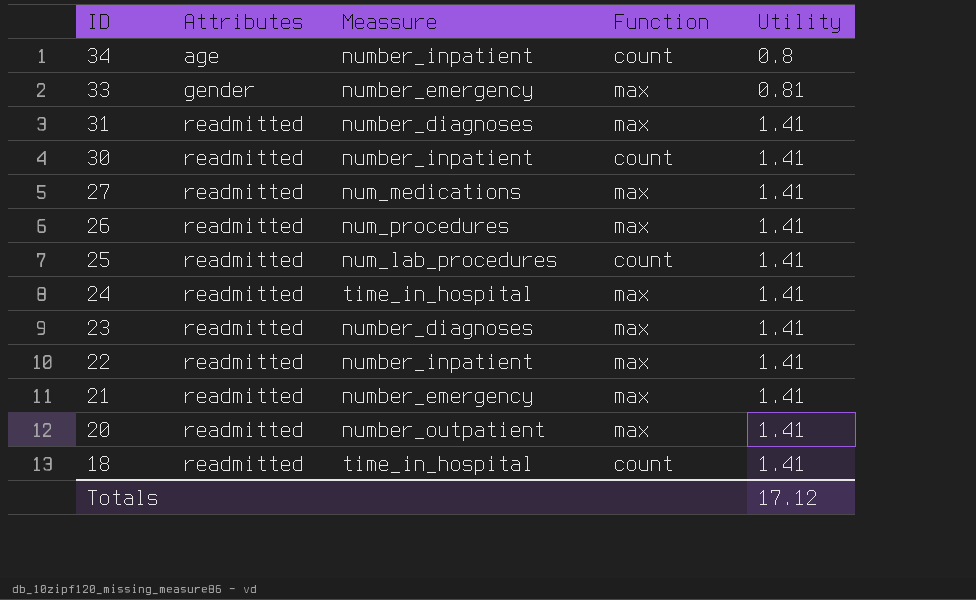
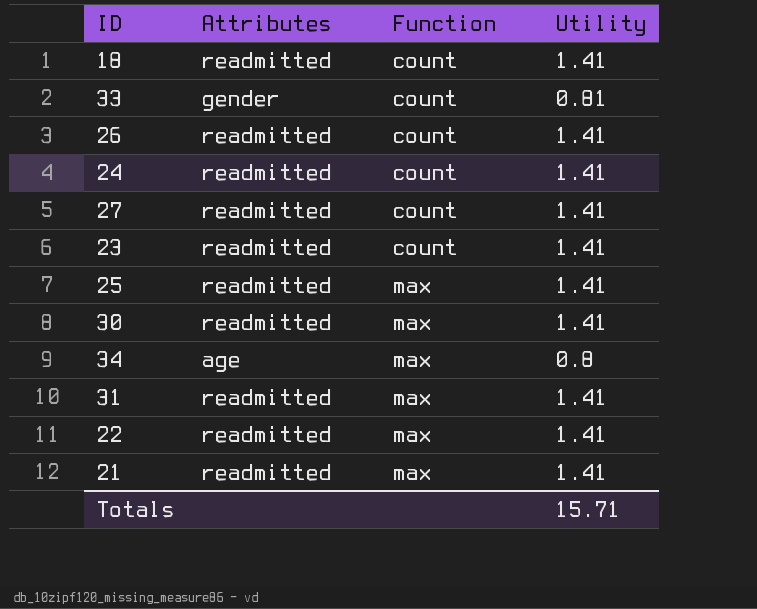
row order: ID descending -> Function ascending
column Meassure | position: 3 -> none
row 20: readmitted | number_outpatient | max | 1.41 -> none
33 | Function: max -> count
26 | Function: max -> count
24 | Function: max -> count
27 | Function: max -> count
23 | Function: max -> count
25 | Function: count -> max
30 | Function: count -> max
34 | Function: count -> max
Totals | Utility: 17.12 -> 15.71

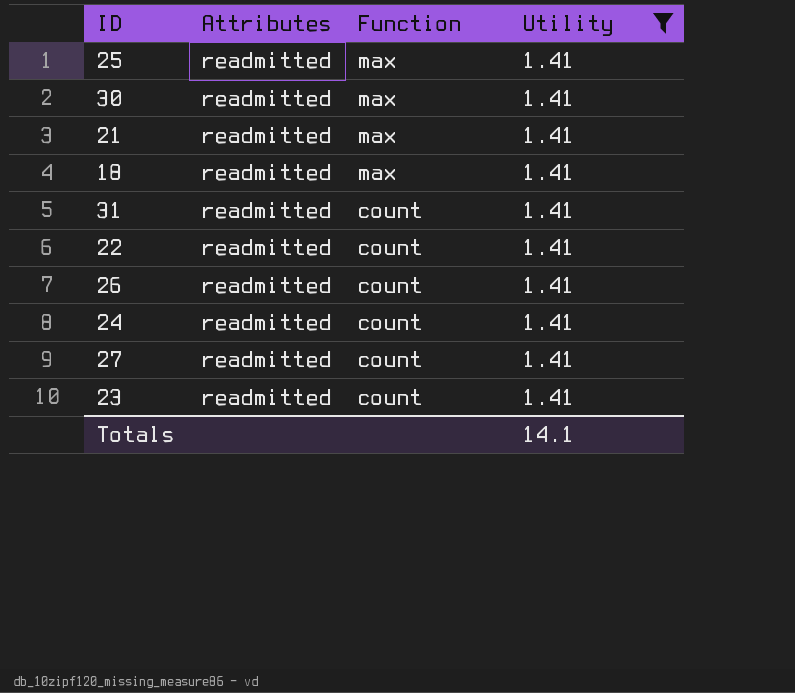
filter: none -> Utility = 1.41
row order: Function ascending -> Function descending
18 | Function: count -> max
31 | Function: max -> count
22 | Function: max -> count
Totals | Utility: 15.71 -> 14.1

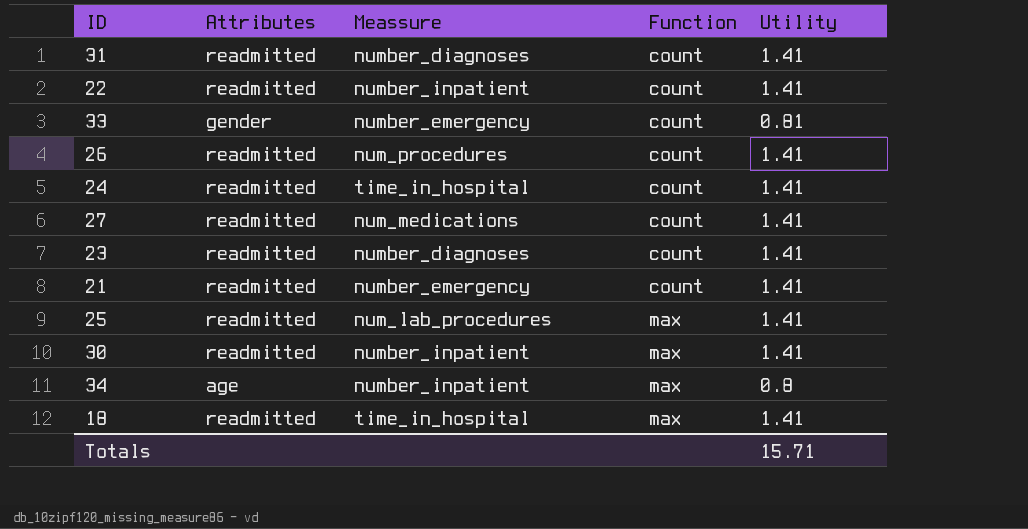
filter: Utility = 1.41 -> none
row order: Function descending -> Function ascending
column Meassure | position: none -> 3
21 | Function: max -> count
Totals | Utility: 14.1 -> 15.71

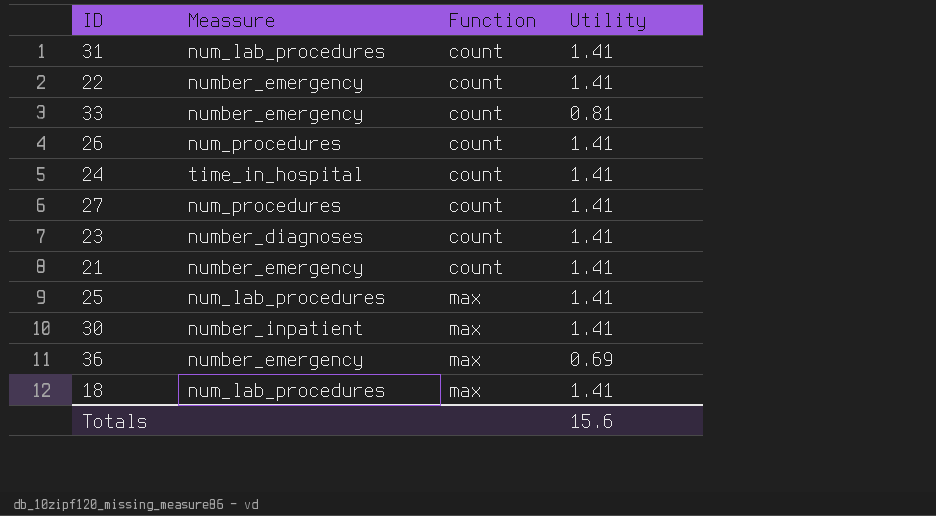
column Attributes | position: 2 -> none
row 34: age | number_inpatient | max | 0.8 -> none
31 | Meassure: number_diagnoses -> num_lab_procedures
22 | Meassure: number_inpatient -> number_emergency
27 | Meassure: num_medications -> num_procedures
row 36: none -> number_emergency | max | 0.69
18 | Meassure: time_in_hospital -> num_lab_procedures
Totals | Utility: 15.71 -> 15.6

